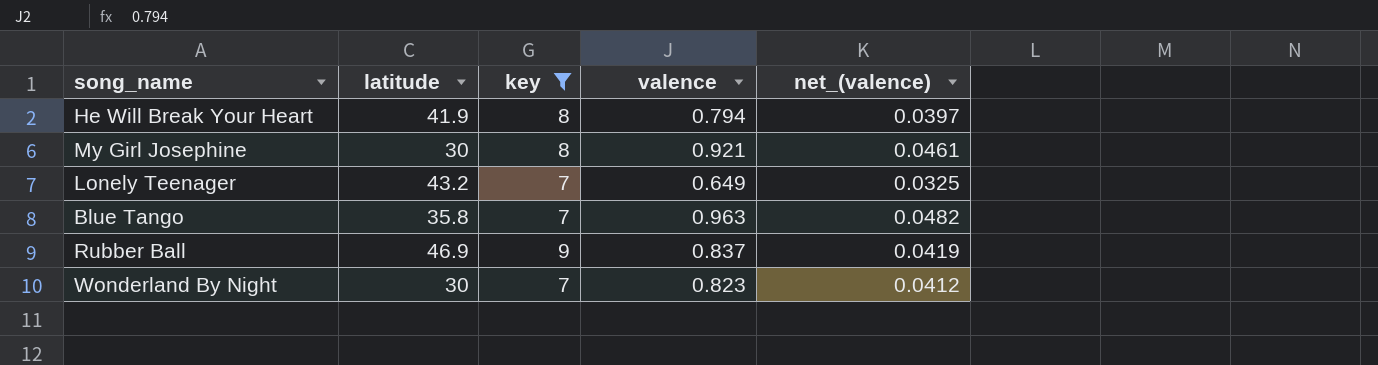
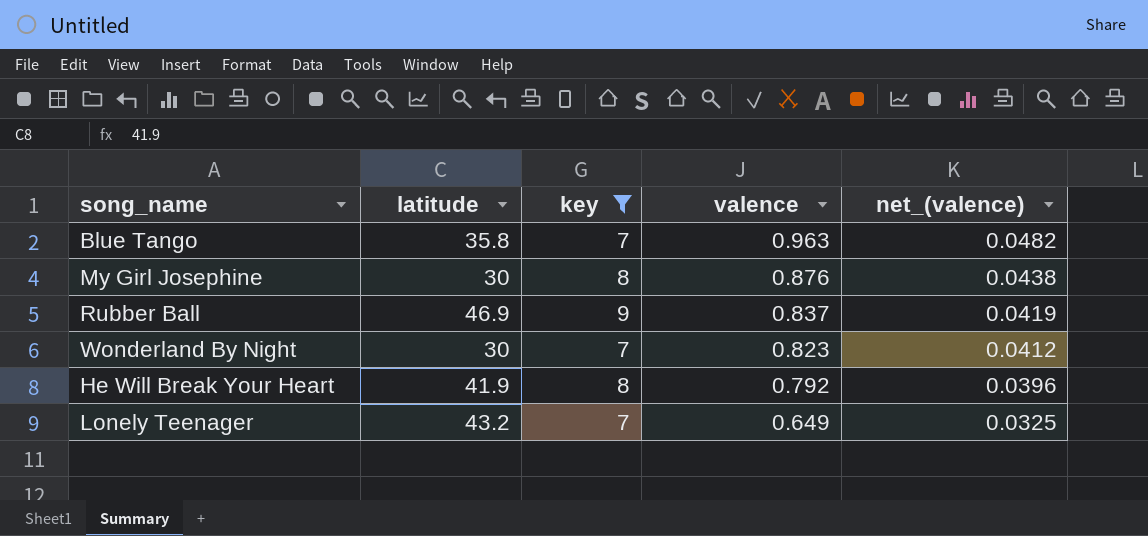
row order: none -> valence descending
My Girl Josephine | valence: 0.921 -> 0.876
My Girl Josephine | net_(valence): 0.0461 -> 0.0438
He Will Break Your Heart | valence: 0.794 -> 0.792
He Will Break Your Heart | net_(valence): 0.0397 -> 0.0396

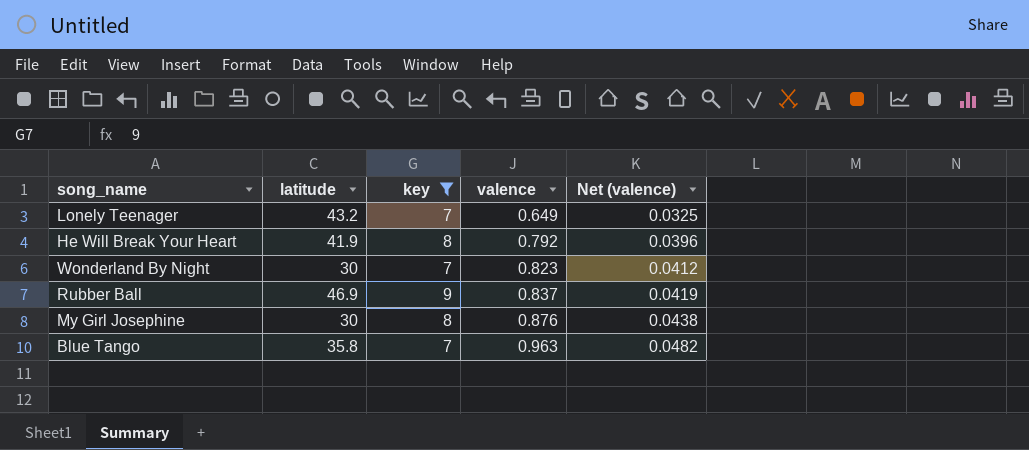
row order: valence descending -> valence ascending
column name: net_(valence) -> Net (valence)

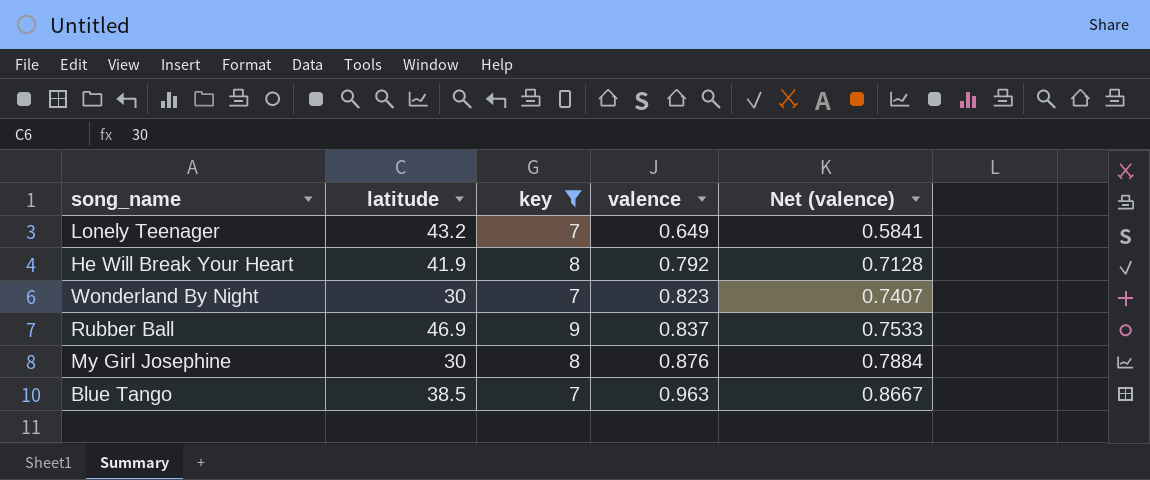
column Net (valence) | formula: [valence] * 0.05 -> [valence] * 0.9
Blue Tango | latitude: 35.8 -> 38.5

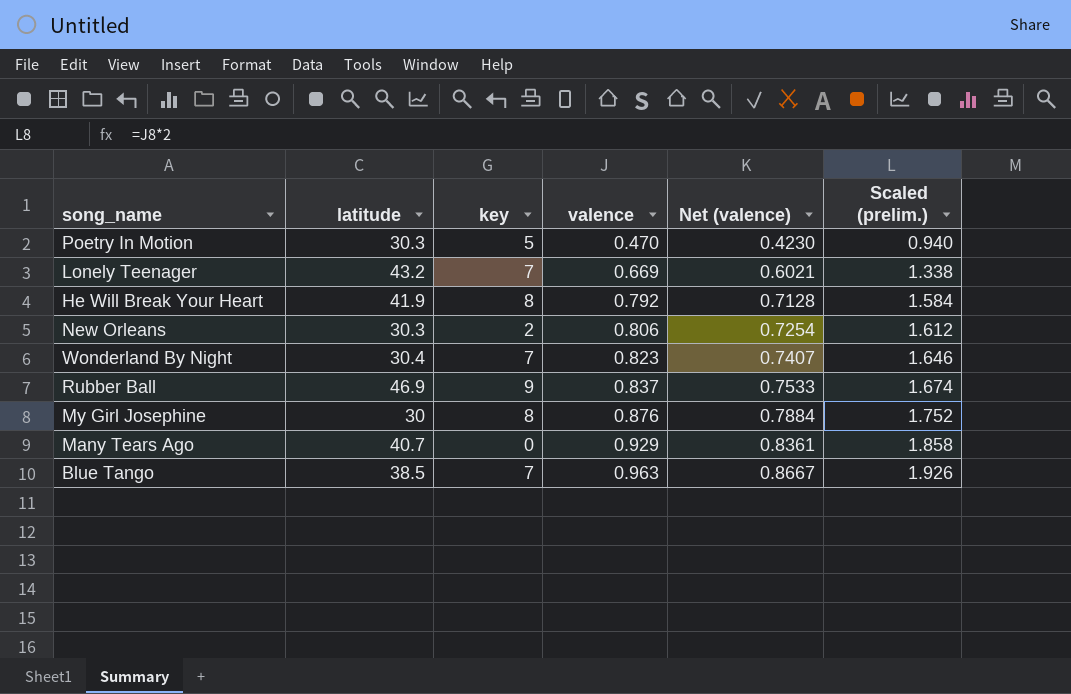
filter: key >= 7 -> none
column Scaled (prelim.) | formula: none -> [valence] * 2
Lonely Teenager | valence: 0.649 -> 0.669
Lonely Teenager | Net (valence): 0.5841 -> 0.6021
Wonderland By Night | latitude: 30 -> 30.4

